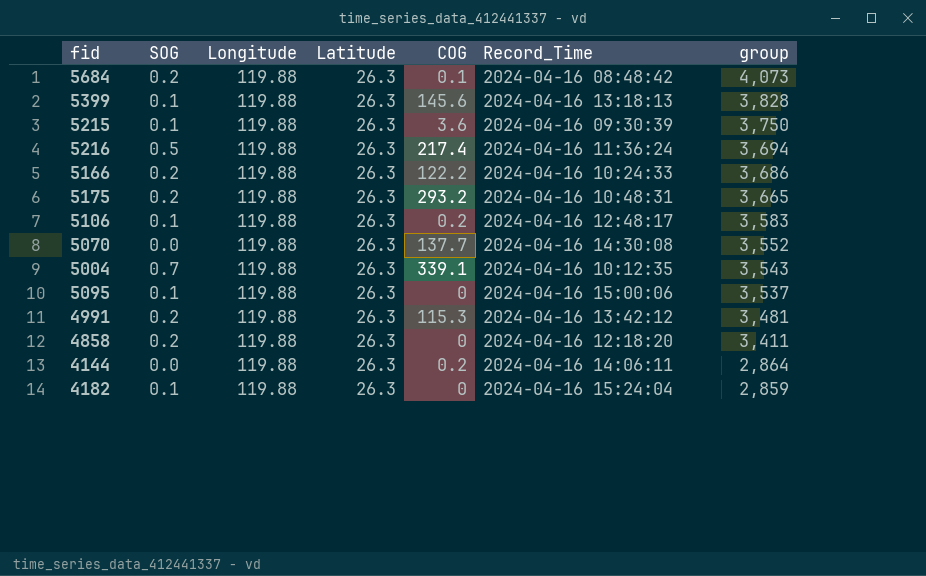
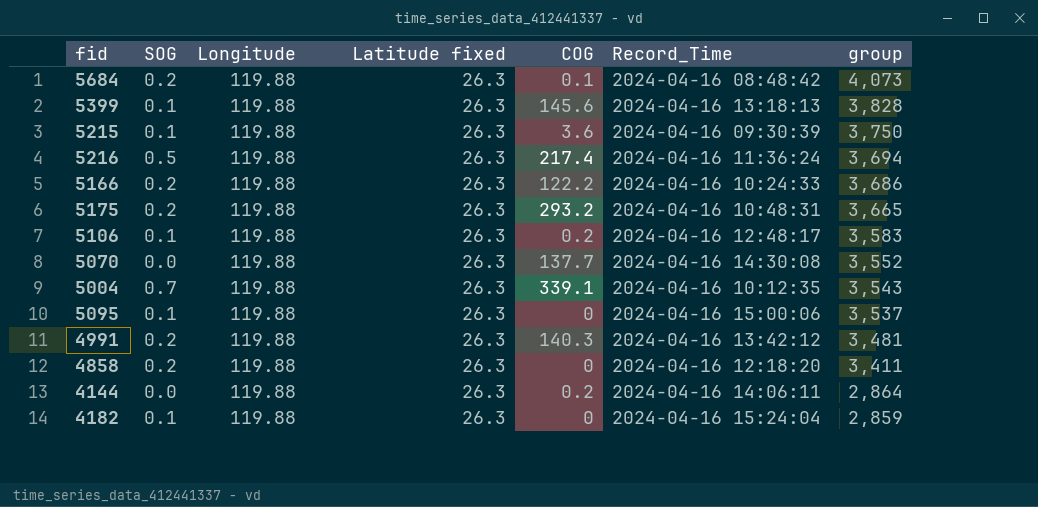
column name: Latitude -> Latitude fixed
4991 | COG: 115.3 -> 140.3

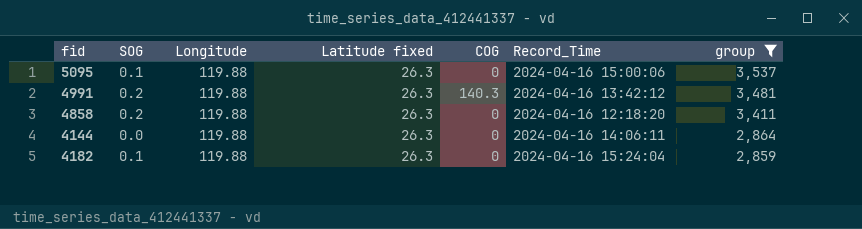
filter: none -> group <= 3,537
4144 | COG: 0.2 -> 0

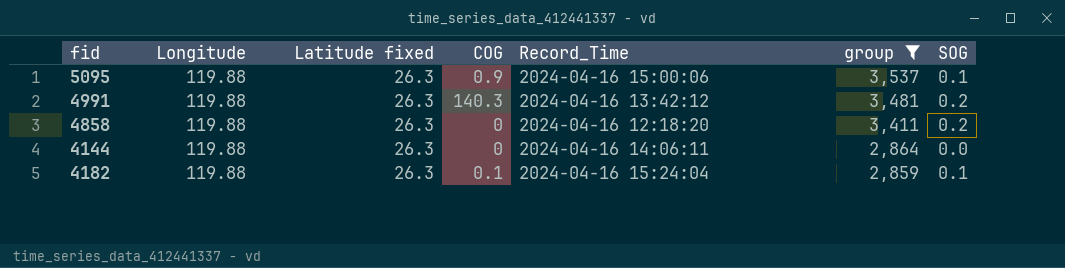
column SOG | position: 2 -> 7
5095 | COG: 0 -> 0.9
4182 | COG: 0 -> 0.1

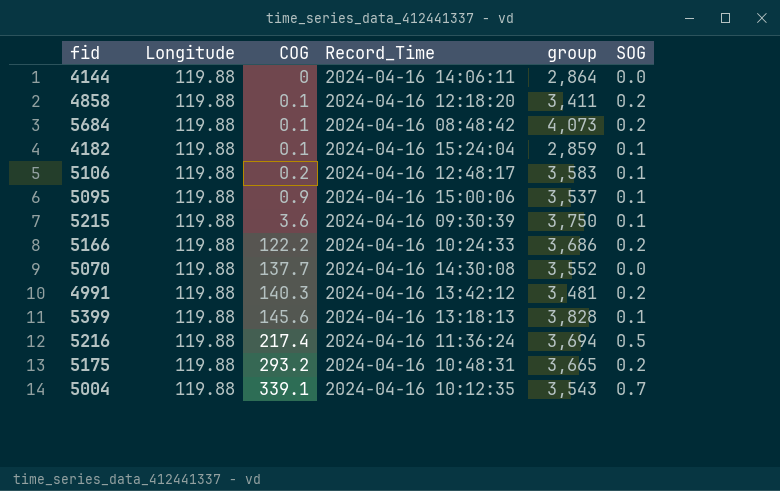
filter: group <= 3,537 -> none
row order: group descending -> COG ascending
column Latitude fixed | position: 3 -> none
4858 | COG: 0 -> 0.1

